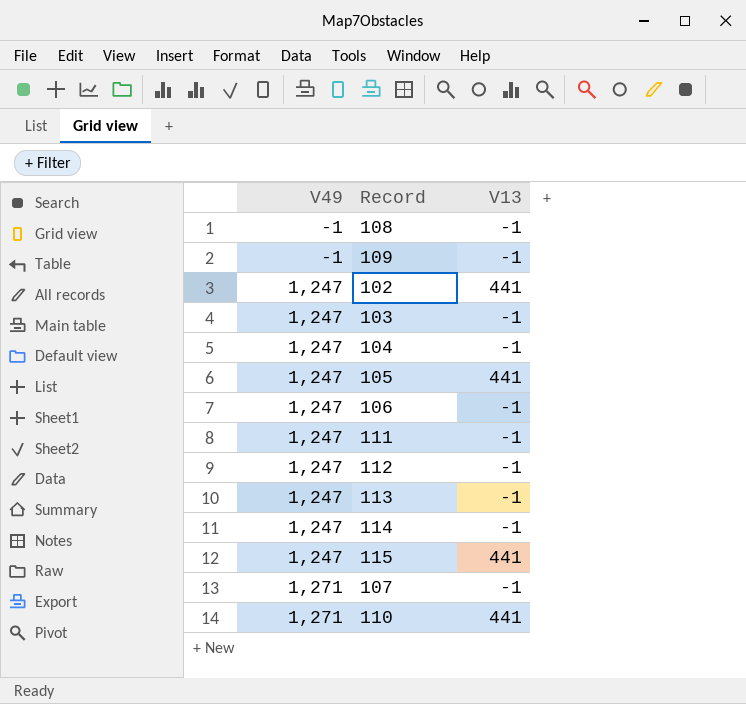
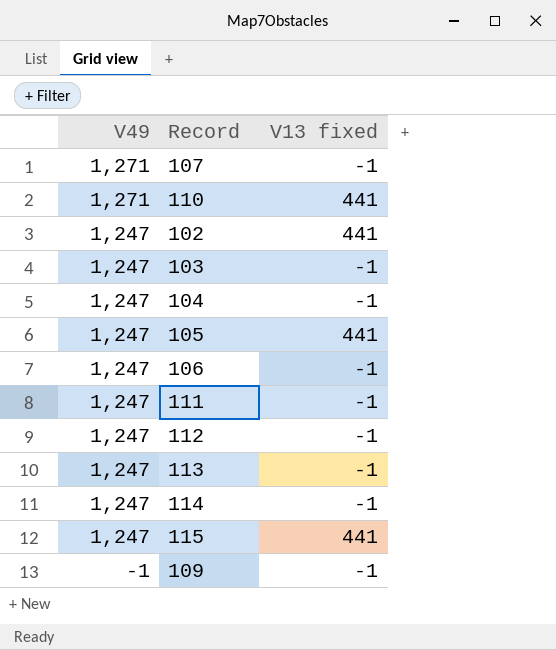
row order: V49 ascending -> V49 descending
column name: V13 -> V13 fixed
row 108: -1 | -1 -> none

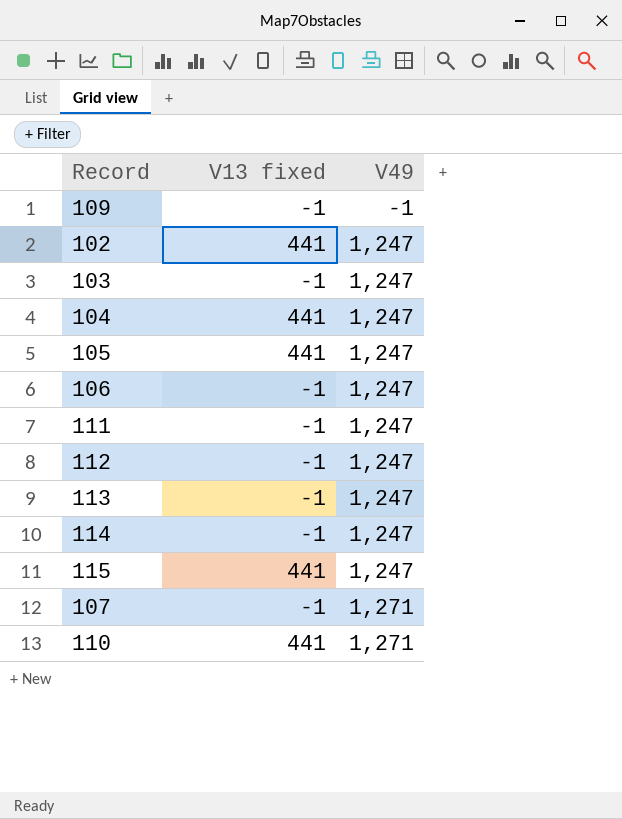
row order: V49 descending -> V49 ascending
column V49 | position: 1 -> 3
104 | V13 fixed: -1 -> 441

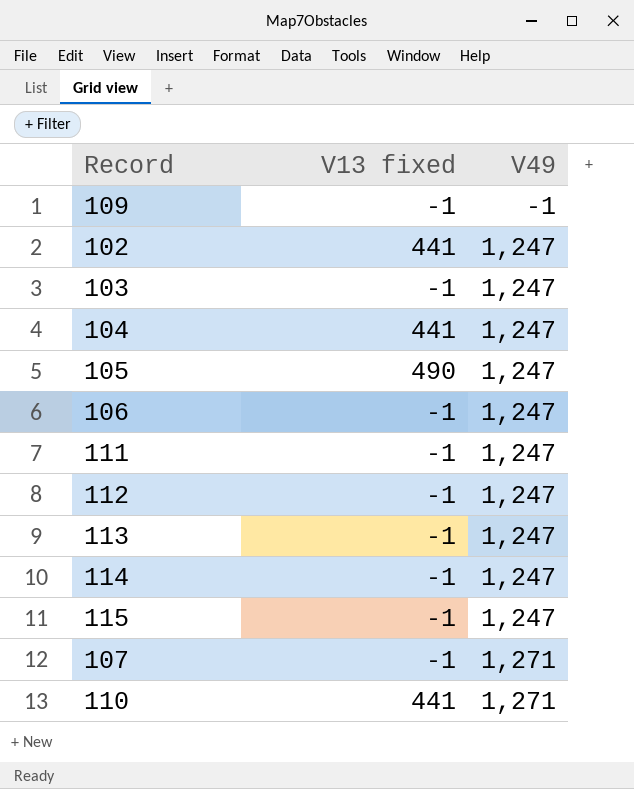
105 | V13 fixed: 441 -> 490
115 | V13 fixed: 441 -> -1

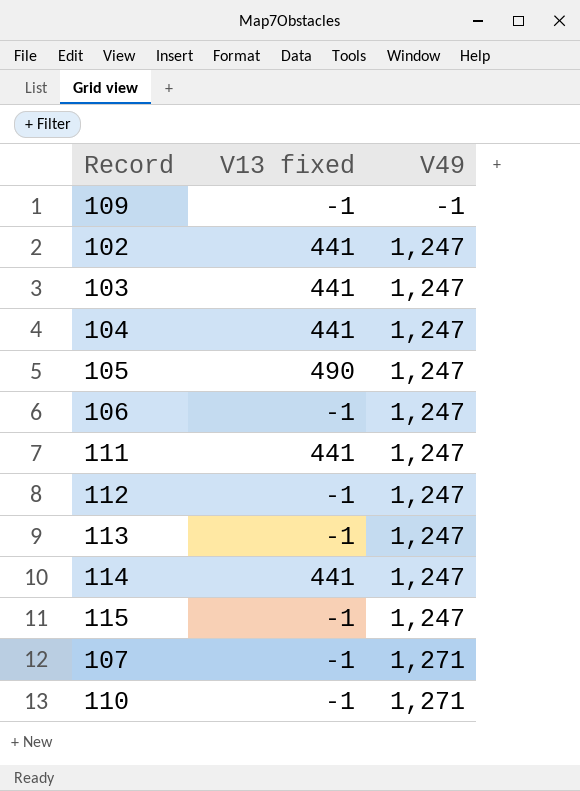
103 | V13 fixed: -1 -> 441
111 | V13 fixed: -1 -> 441
114 | V13 fixed: -1 -> 441
110 | V13 fixed: 441 -> -1

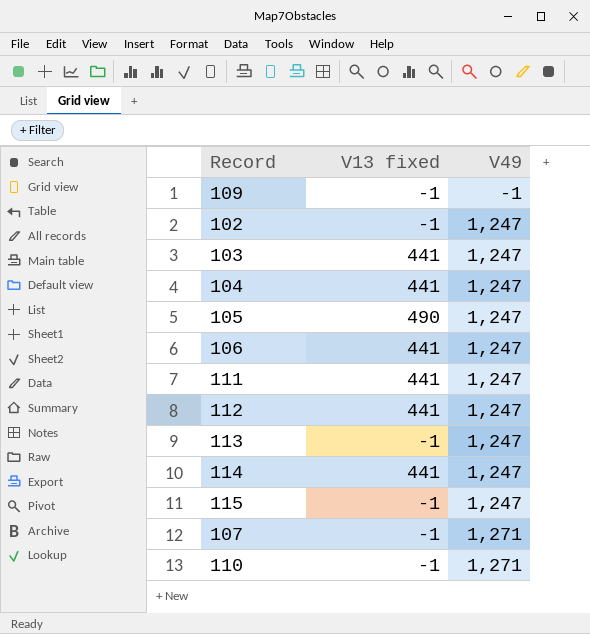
102 | V13 fixed: 441 -> -1
106 | V13 fixed: -1 -> 441
112 | V13 fixed: -1 -> 441

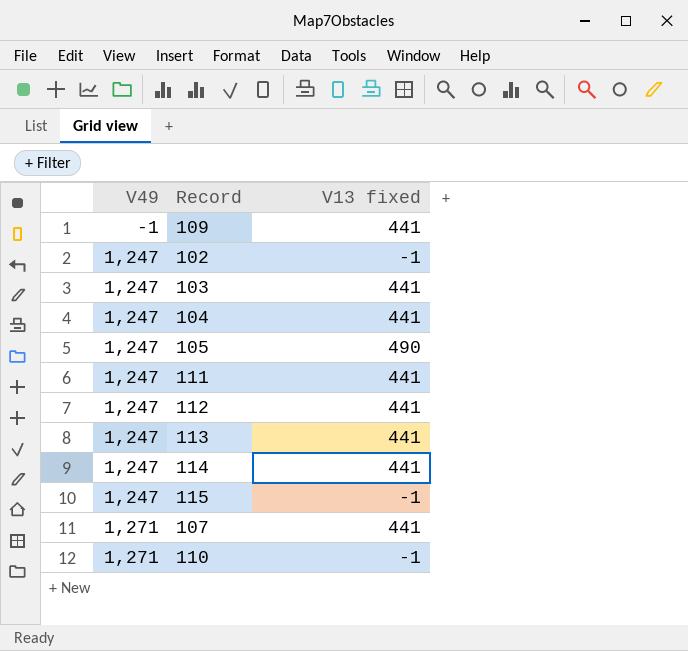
column V49 | position: 3 -> 1
row 106: 441 | 1,247 -> none
109 | V13 fixed: -1 -> 441
113 | V13 fixed: -1 -> 441
107 | V13 fixed: -1 -> 441

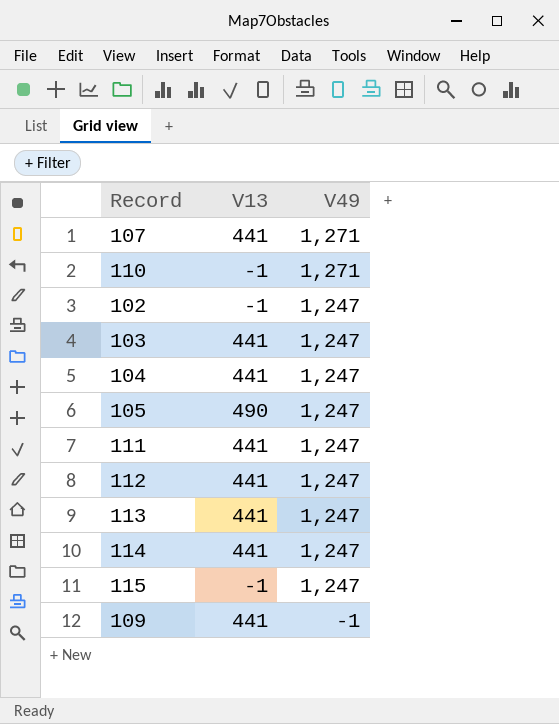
row order: V49 ascending -> V49 descending
column name: V13 fixed -> V13
column V49 | position: 1 -> 3

